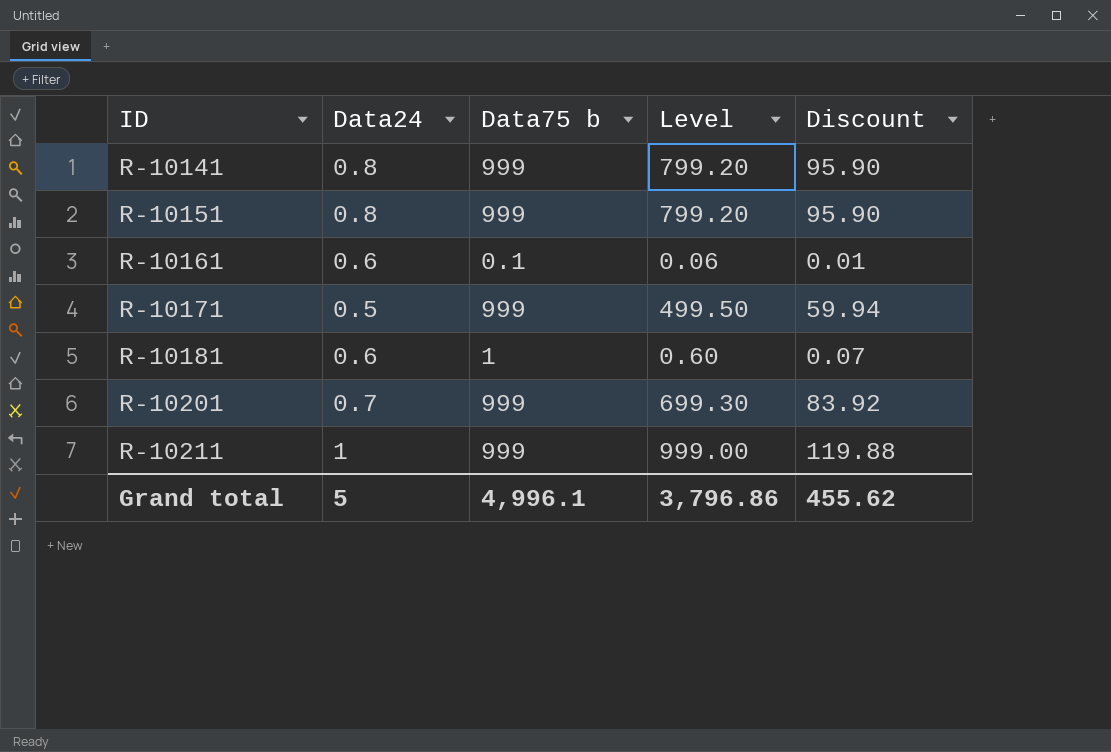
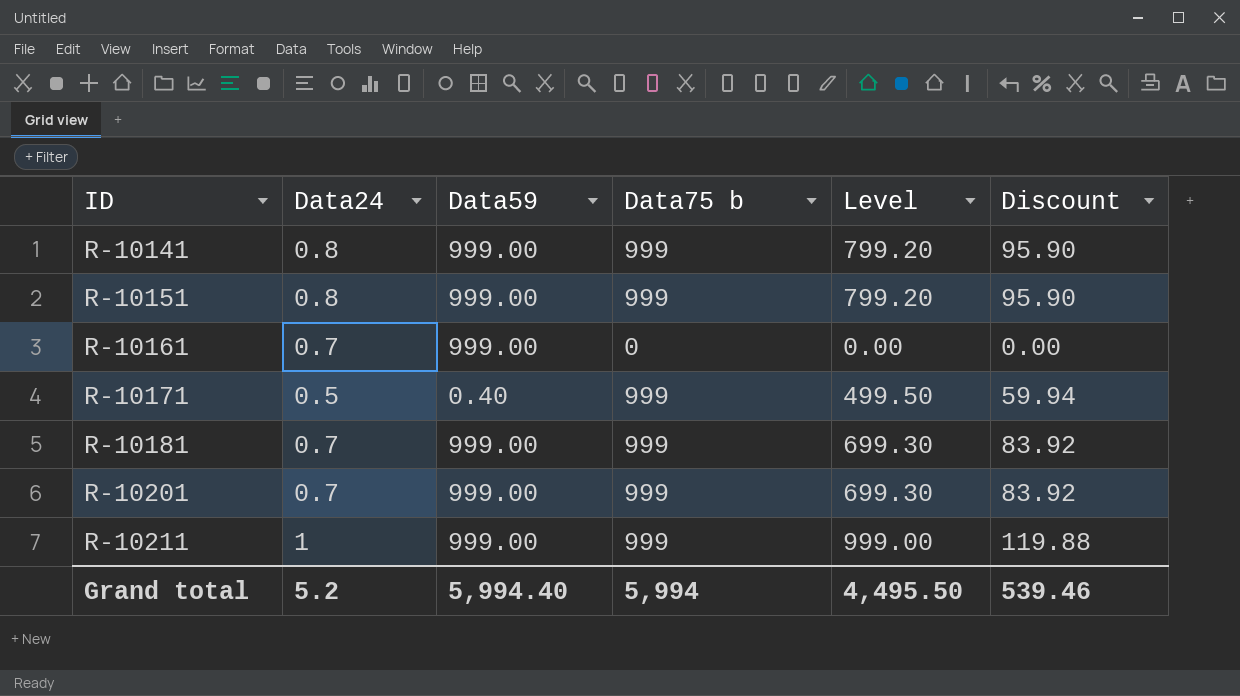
column Data59 | position: none -> 3
R-10161 | Data24: 0.6 -> 0.7
R-10161 | Data75 b: 0.1 -> 0
R-10161 | Level: 0.06 -> 0.00
R-10161 | Discount: 0.01 -> 0.00
R-10181 | Data24: 0.6 -> 0.7
R-10181 | Data75 b: 1 -> 999
R-10181 | Level: 0.60 -> 699.30
R-10181 | Discount: 0.07 -> 83.92
Grand total | Data24: 5 -> 5.2
Grand total | Data75 b: 4,996.1 -> 5,994
Grand total | Level: 3,796.86 -> 4,495.50
Grand total | Discount: 455.62 -> 539.46

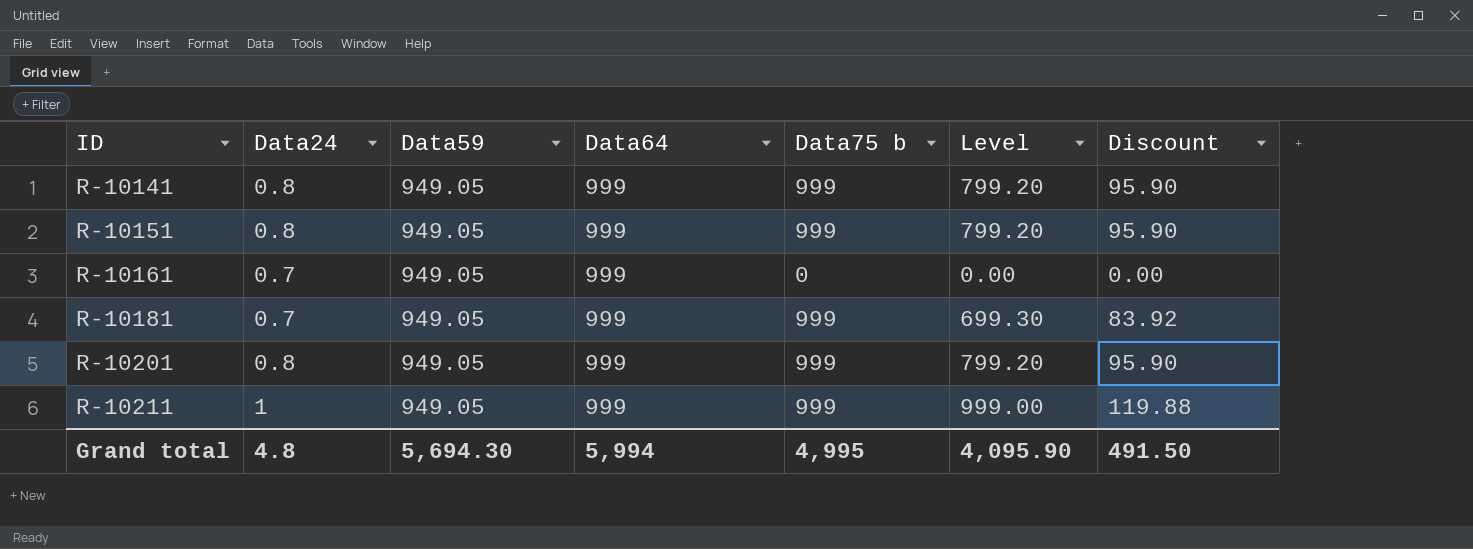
column Data64 | position: none -> 4
row R-10171: 0.5 | 0.40 | 999 | 499.50 | 59.94 -> none
R-10141 | Data59: 999.00 -> 949.05
R-10151 | Data59: 999.00 -> 949.05
R-10161 | Data59: 999.00 -> 949.05
R-10181 | Data59: 999.00 -> 949.05
R-10201 | Data24: 0.7 -> 0.8
R-10201 | Data59: 999.00 -> 949.05
R-10201 | Level: 699.30 -> 799.20
R-10201 | Discount: 83.92 -> 95.90
R-10211 | Data59: 999.00 -> 949.05
Grand total | Data24: 5.2 -> 4.8
Grand total | Data59: 5,994.40 -> 5,694.30
Grand total | Data75 b: 5,994 -> 4,995
Grand total | Level: 4,495.50 -> 4,095.90
Grand total | Discount: 539.46 -> 491.50

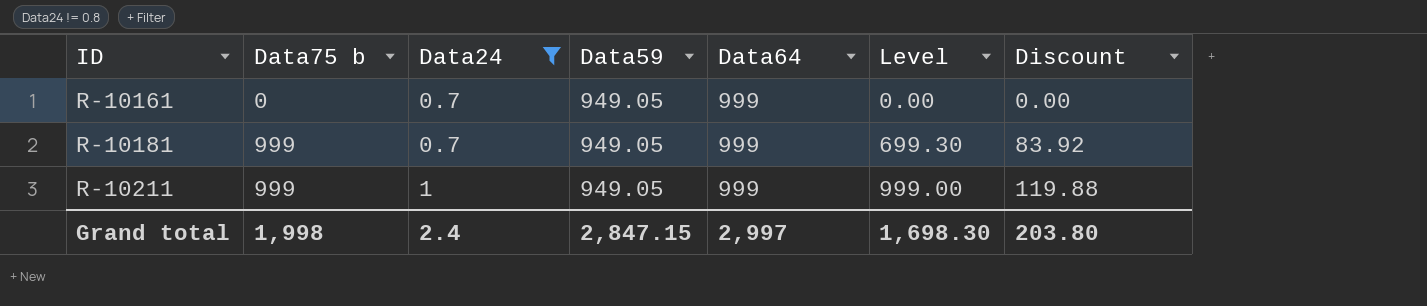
filter: none -> Data24 != 0.8
column Data75 b | position: 5 -> 2
Grand total | Data75 b: 4,995 -> 1,998
Grand total | Data24: 4.8 -> 2.4
Grand total | Data59: 5,694.30 -> 2,847.15
Grand total | Data64: 5,994 -> 2,997
Grand total | Level: 4,095.90 -> 1,698.30
Grand total | Discount: 491.50 -> 203.80

